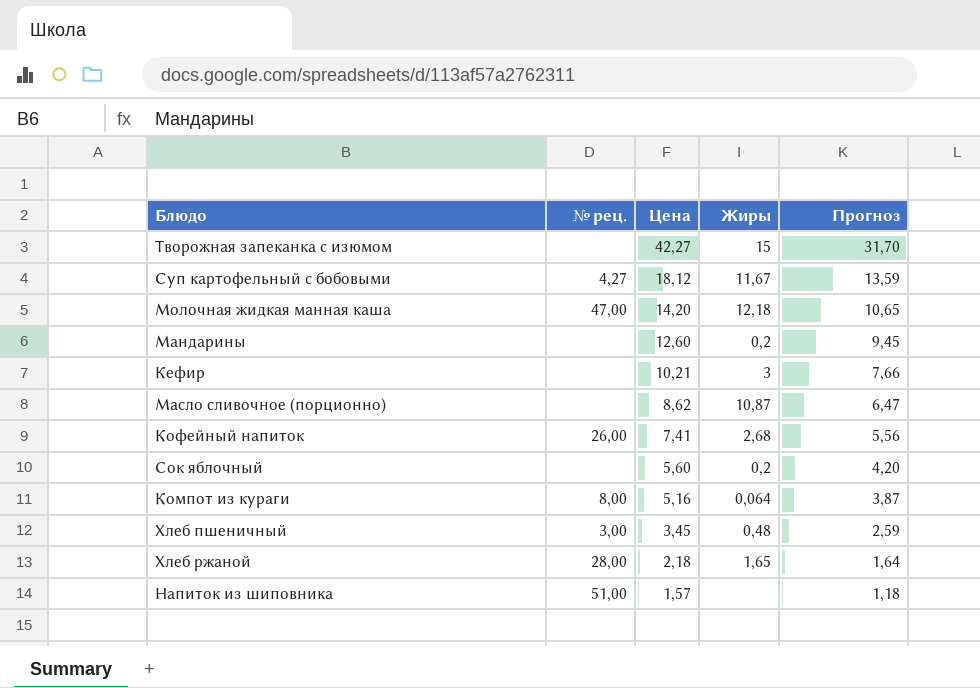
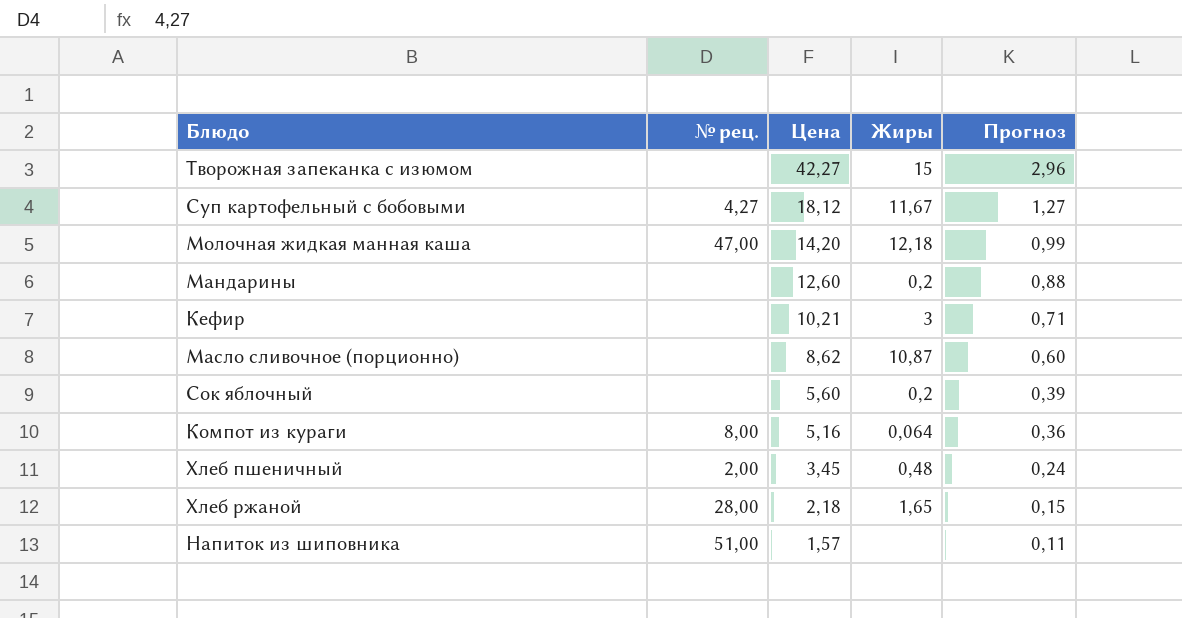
column Прогноз | formula: [Цена] * 0,75 -> [Цена] * 0,07
row Кофейный напиток: 26,00 | 7,41 | 2,68 | 5,56 -> none
Хлеб пшеничный | № рец.: 3,00 -> 2,00

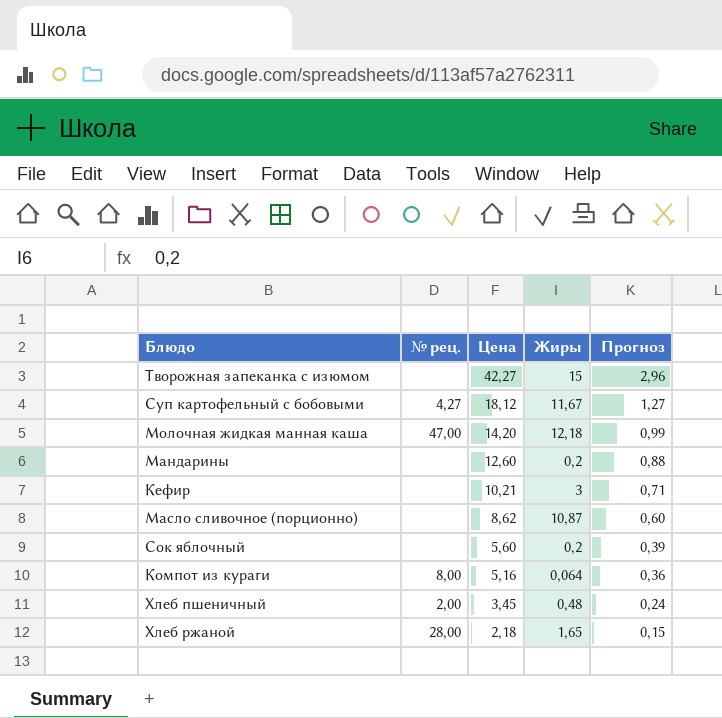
row Напиток из шиповника: 51,00 | 1,57 | none | 0,11 -> none

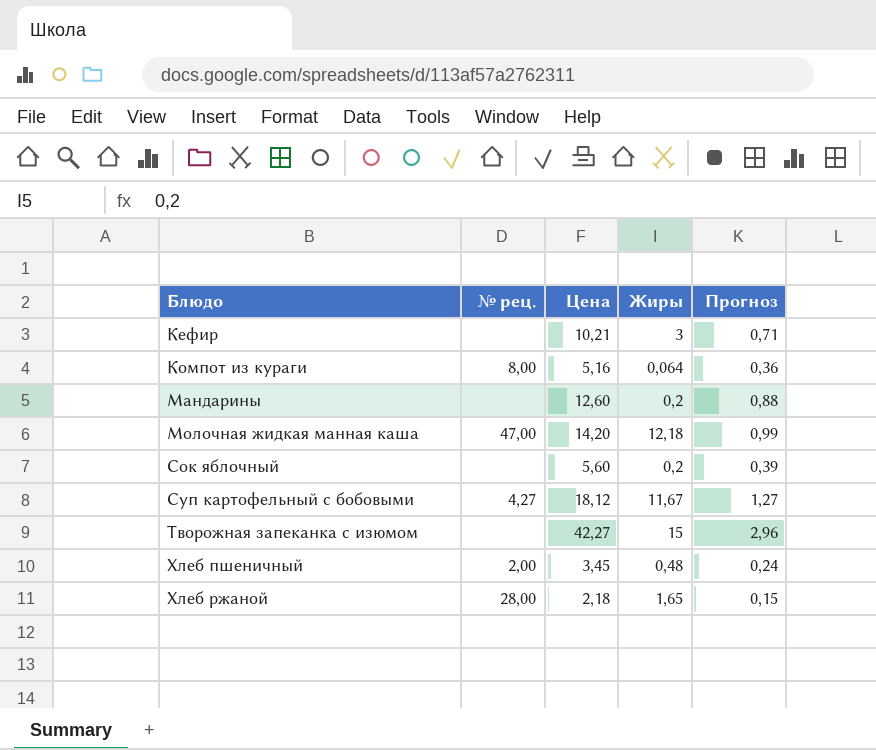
row order: Цена descending -> Блюдо ascending
row Масло сливочное (порционно): none | 8,62 | 10,87 | 0,60 -> none

